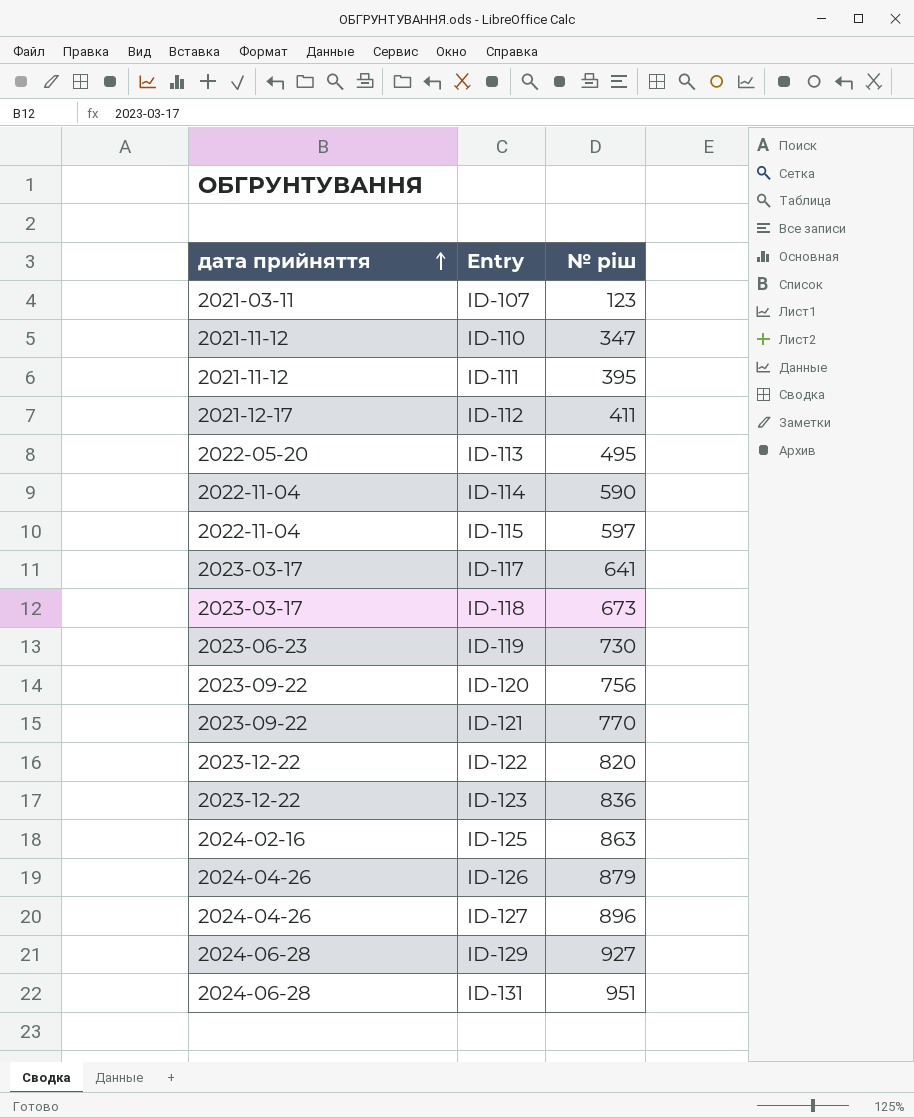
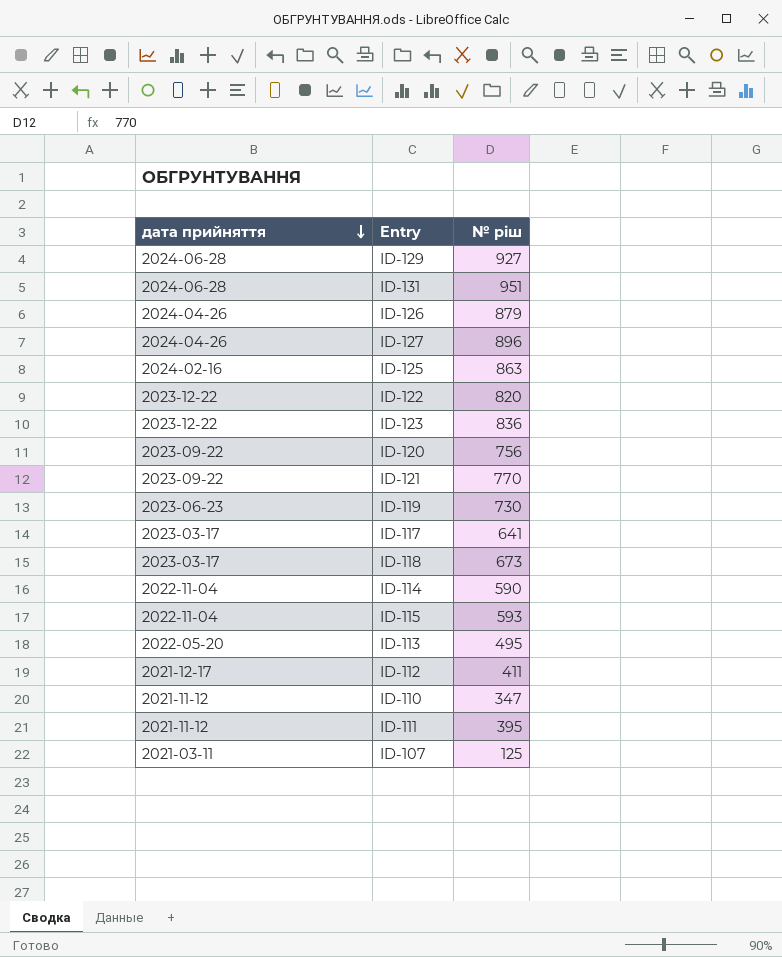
row order: дата прийняття ascending -> дата прийняття descending
ID-115 | № ріш: 597 -> 593
ID-107 | № ріш: 123 -> 125

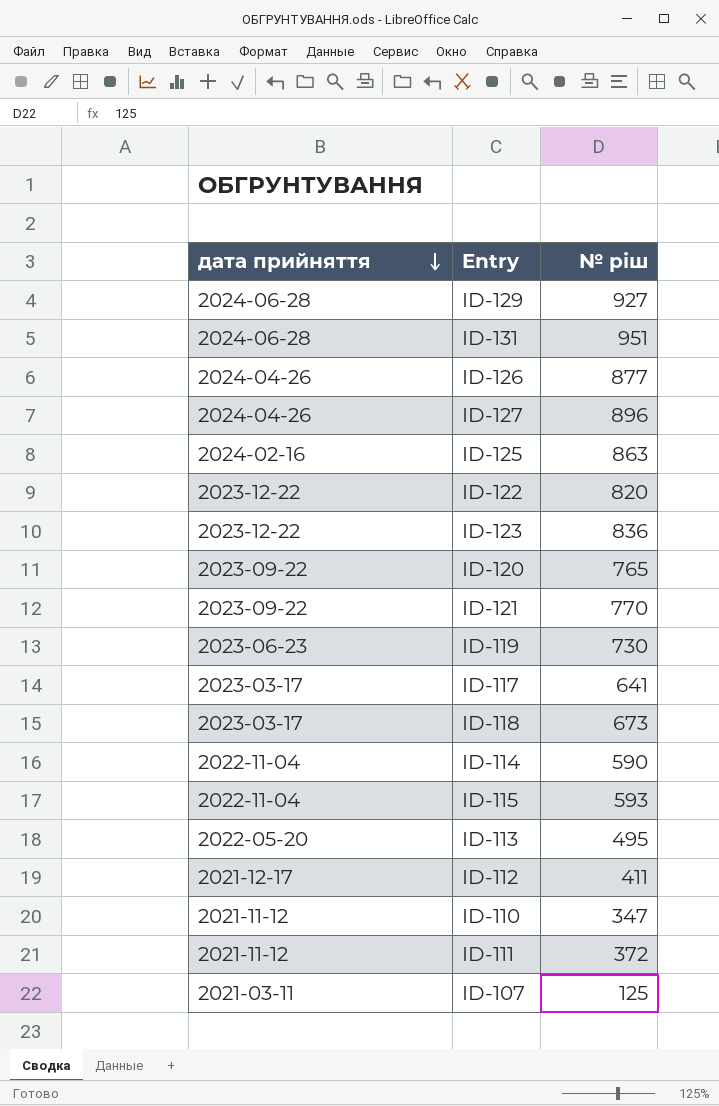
ID-126 | № ріш: 879 -> 877
ID-120 | № ріш: 756 -> 765
ID-111 | № ріш: 395 -> 372

